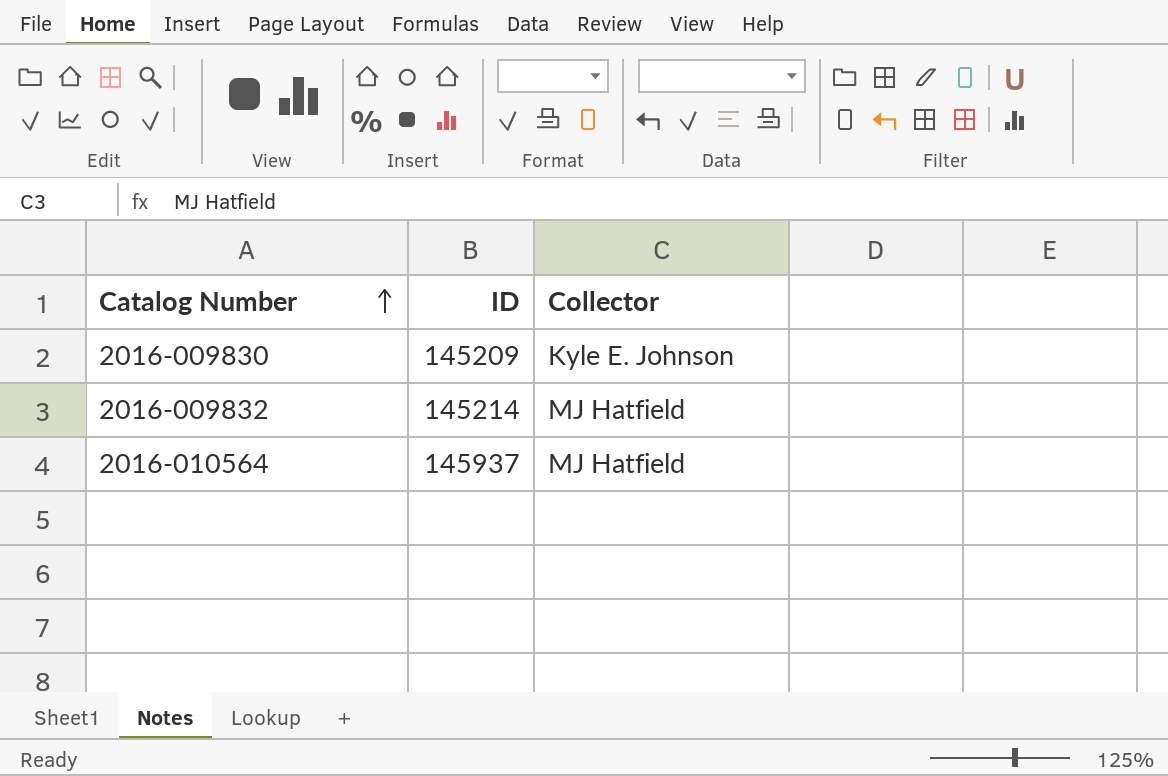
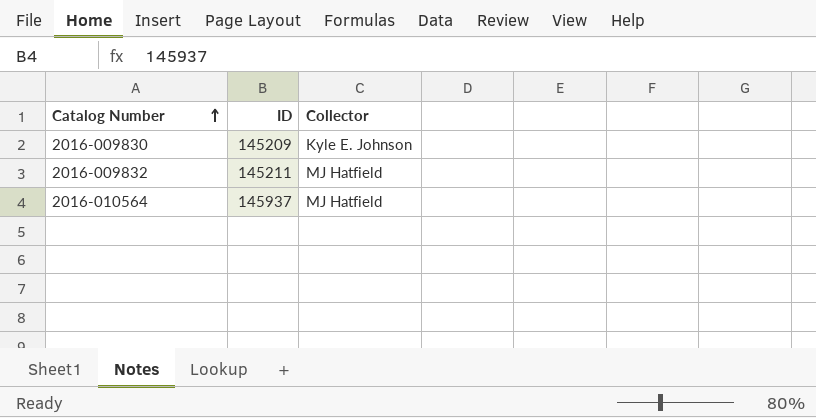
2016-009832 | ID: 145214 -> 145211

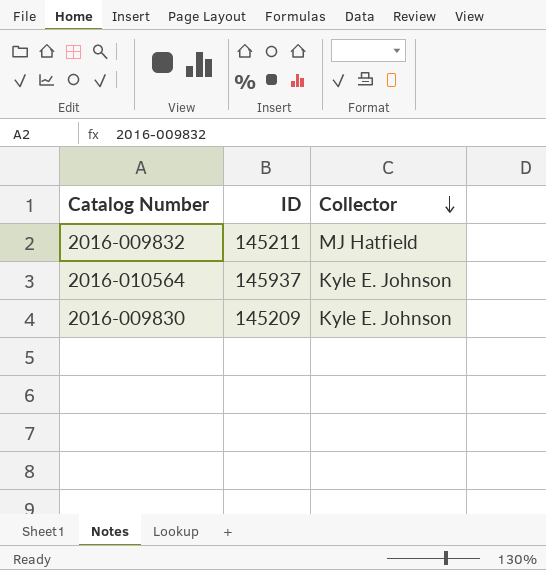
row order: Catalog Number ascending -> Collector descending
2016-010564 | Collector: MJ Hatfield -> Kyle E. Johnson

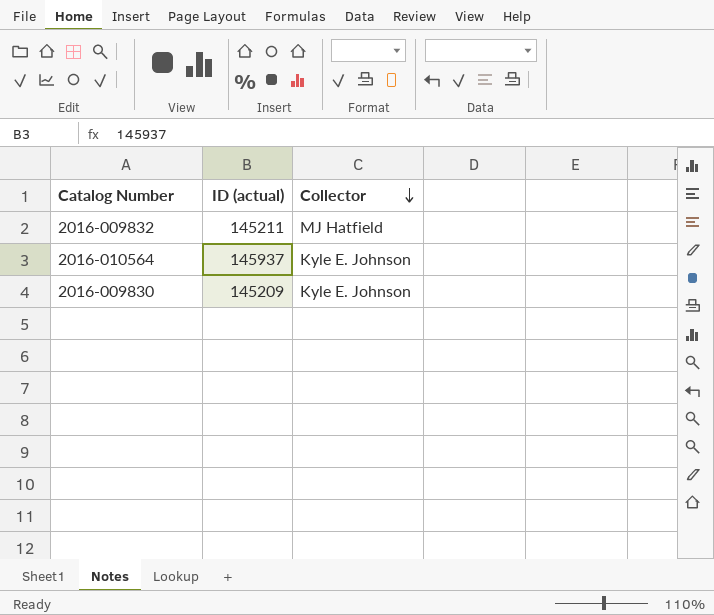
column name: ID -> ID (actual)

